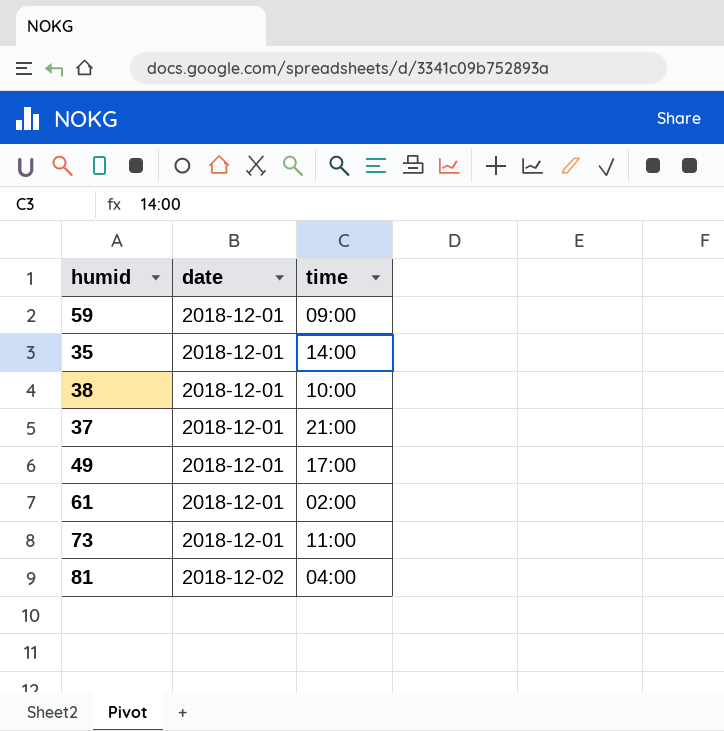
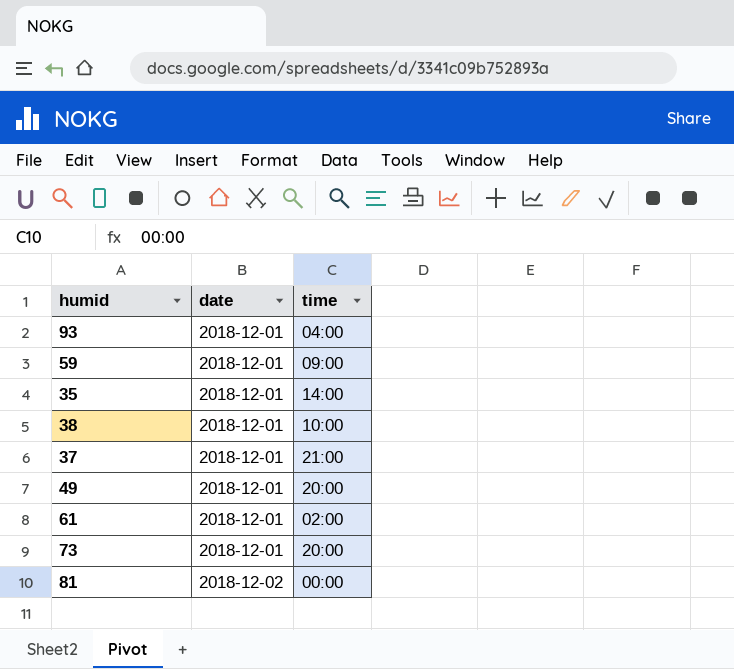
row 93: none -> 2018-12-01 | 04:00
49 | time: 17:00 -> 20:00
73 | time: 11:00 -> 20:00
81 | time: 04:00 -> 00:00

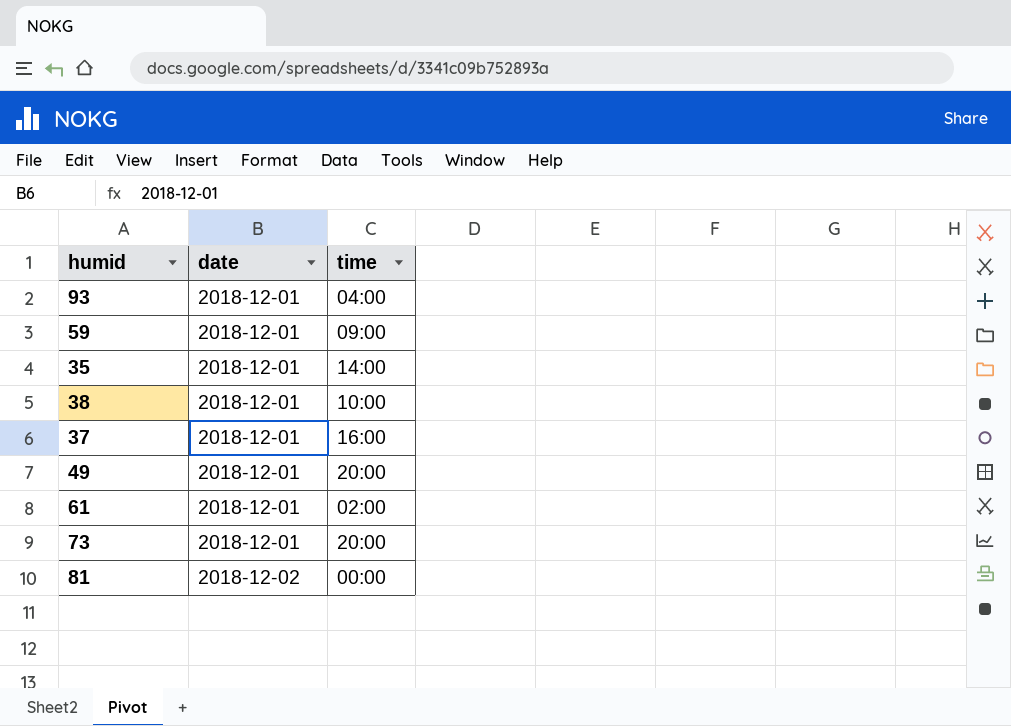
37 | time: 21:00 -> 16:00

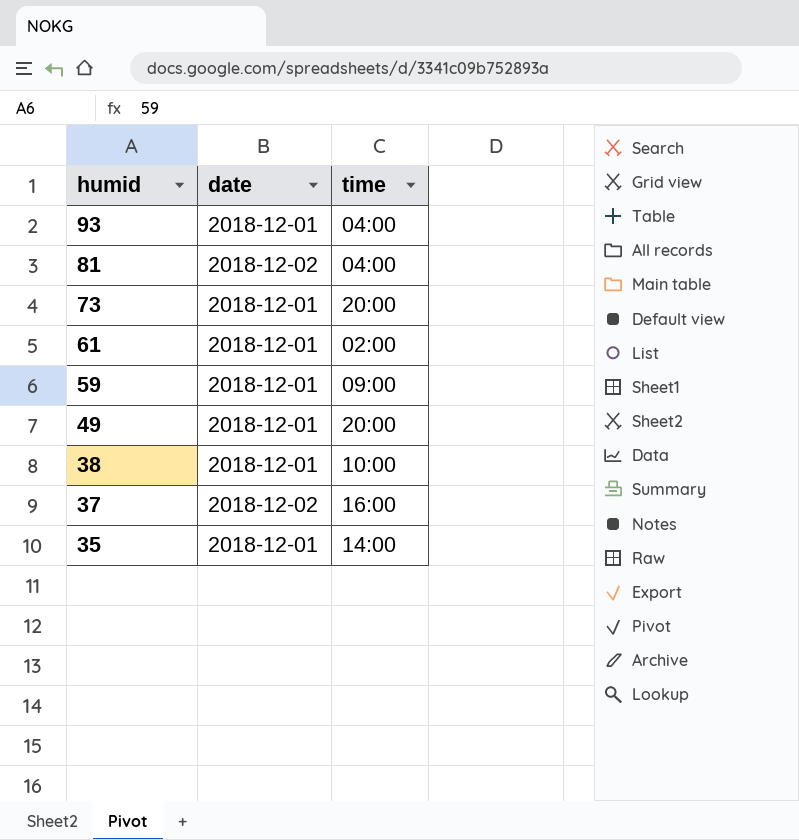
row order: date ascending -> humid descending
81 | time: 00:00 -> 04:00
37 | date: 2018-12-01 -> 2018-12-02

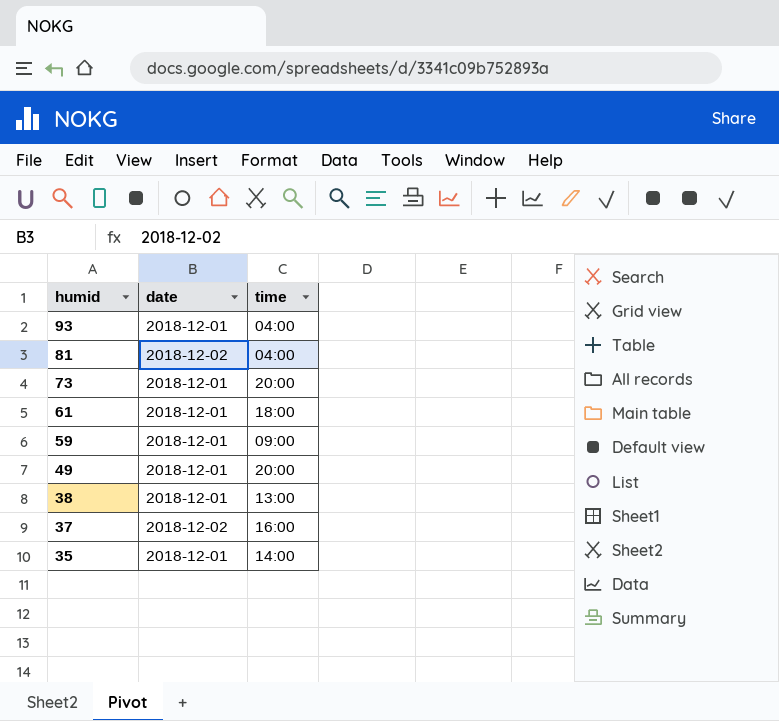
61 | time: 02:00 -> 18:00
38 | time: 10:00 -> 13:00

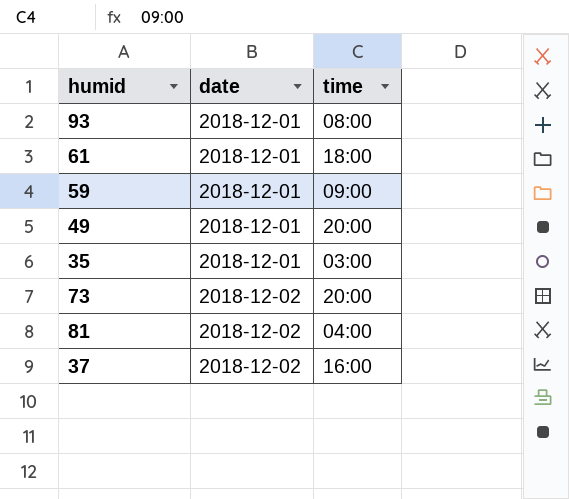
row order: humid descending -> date ascending
row 38: 2018-12-01 | 13:00 -> none
93 | time: 04:00 -> 08:00
35 | time: 14:00 -> 03:00
73 | date: 2018-12-01 -> 2018-12-02

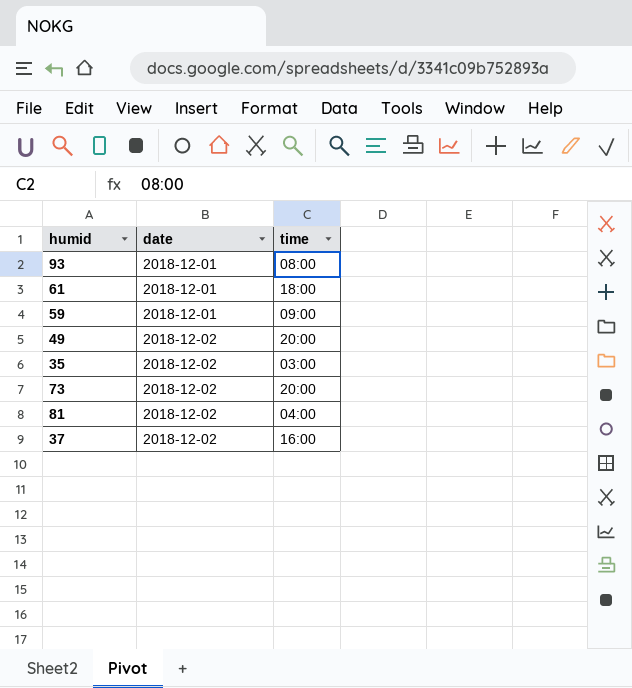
49 | date: 2018-12-01 -> 2018-12-02
35 | date: 2018-12-01 -> 2018-12-02

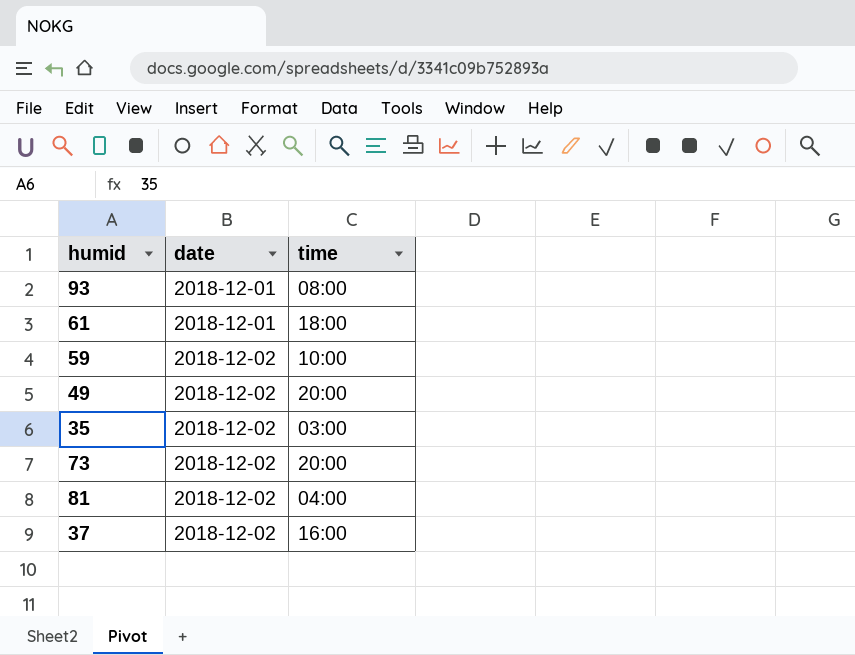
59 | date: 2018-12-01 -> 2018-12-02
59 | time: 09:00 -> 10:00

